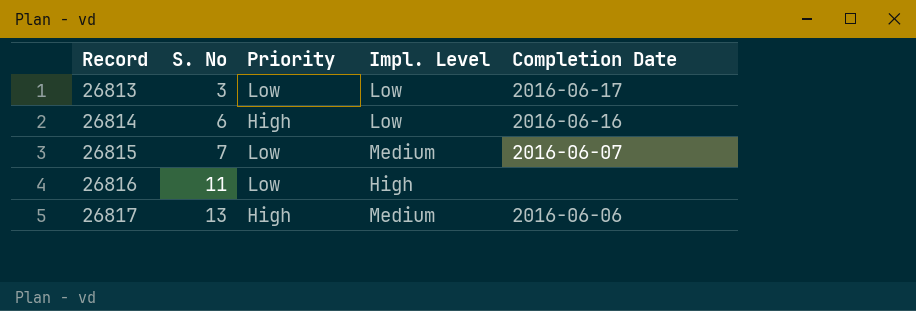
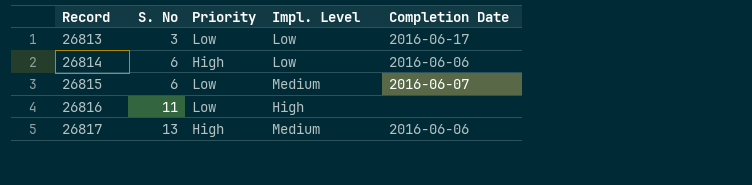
26814 | Completion Date: 2016-06-16 -> 2016-06-06
26815 | S. No: 7 -> 6

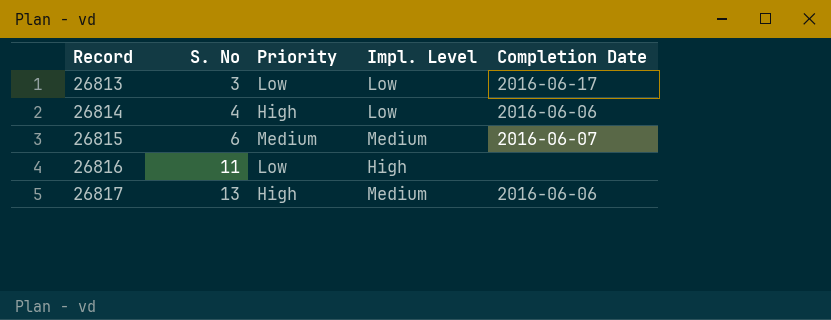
26814 | S. No: 6 -> 4
26815 | Priority: Low -> Medium

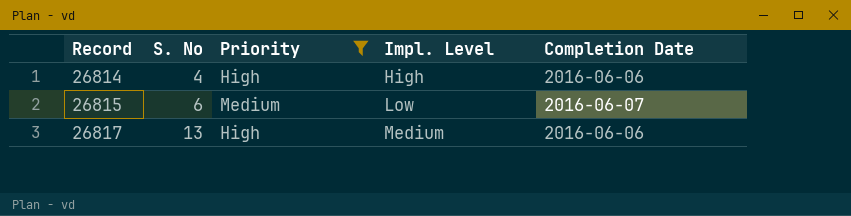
filter: none -> Priority != Low
26814 | Impl. Level: Low -> High
26815 | Impl. Level: Medium -> Low

